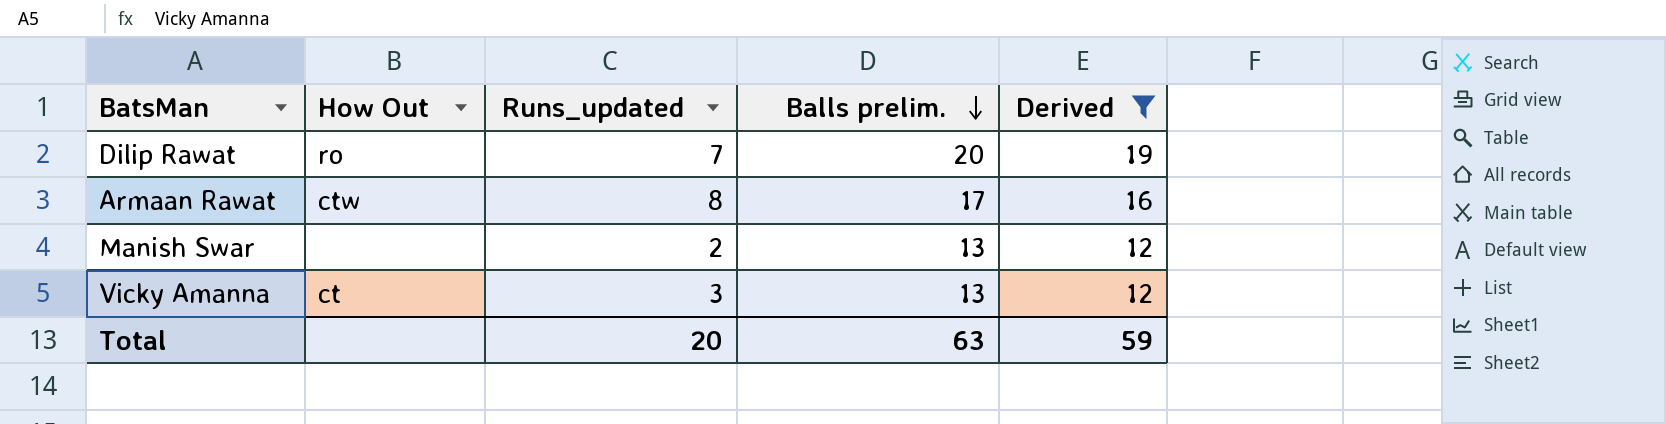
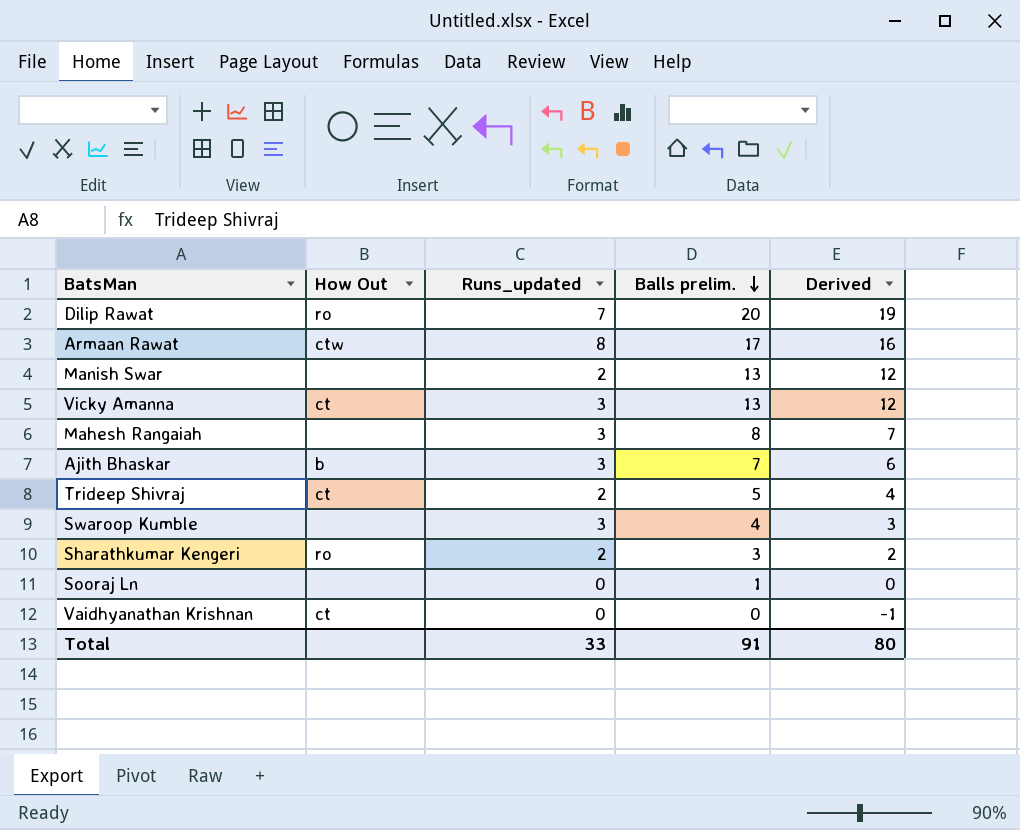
filter: Derived >= 12 -> none
Total | Runs_updated: 20 -> 33
Total | Balls prelim.: 63 -> 91
Total | Derived: 59 -> 80

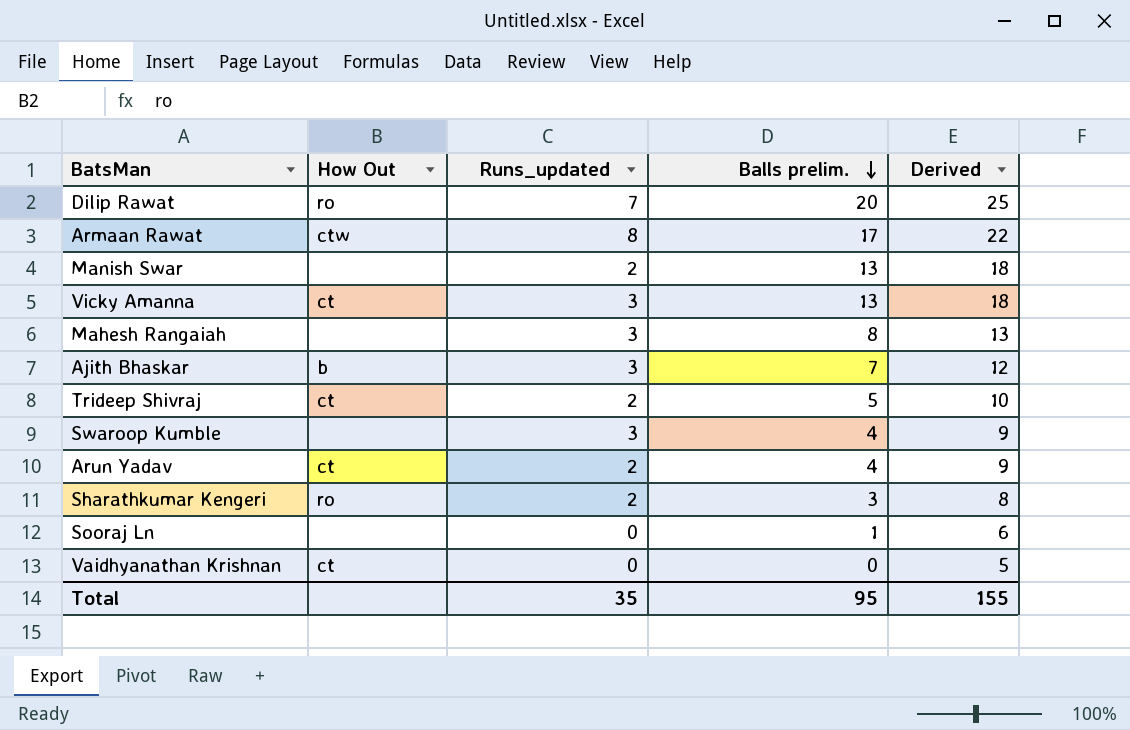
column Derived | formula: [Balls prelim.] - 1 -> [Balls prelim.] + 5
row Arun Yadav: none -> ct | 2 | 4 | 9
Total | Runs_updated: 33 -> 35
Total | Balls prelim.: 91 -> 95
Total | Derived: 80 -> 155

